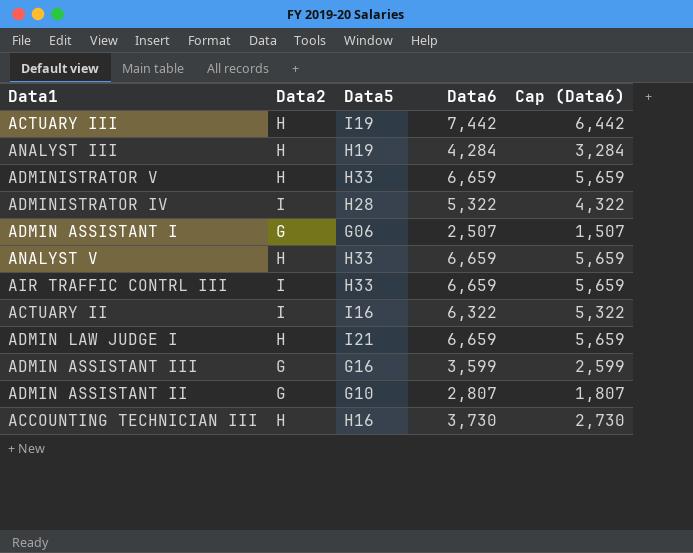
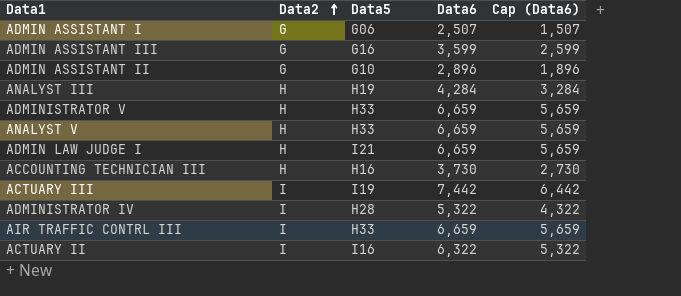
row order: none -> Data2 ascending
ADMIN ASSISTANT II | Data6: 2,807 -> 2,896
ADMIN ASSISTANT II | Cap (Data6): 1,807 -> 1,896
ACTUARY III | Data2: H -> I

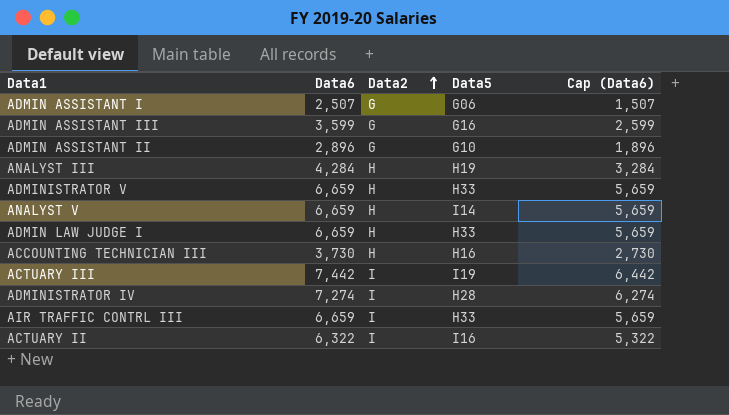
column Data6 | position: 4 -> 2
ANALYST V | Data5: H33 -> I14
ADMIN LAW JUDGE I | Data5: I21 -> H33
ADMINISTRATOR IV | Data6: 5,322 -> 7,274
ADMINISTRATOR IV | Cap (Data6): 4,322 -> 6,274

